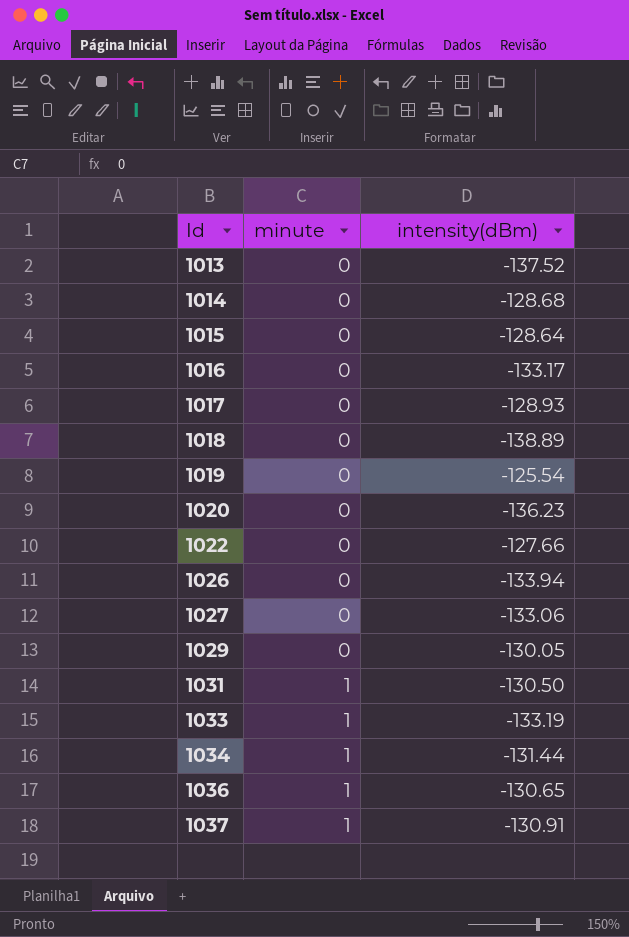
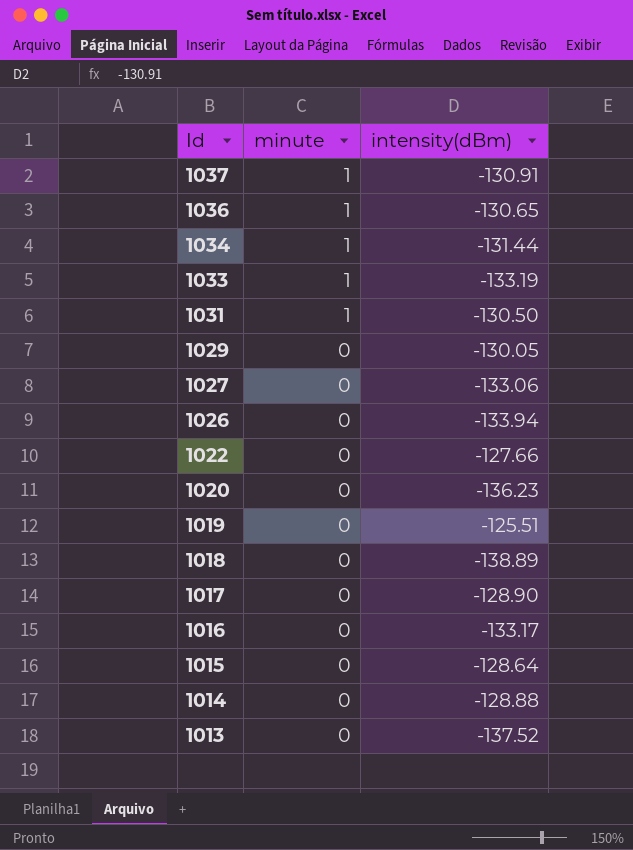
row order: Id ascending -> Id descending
1019 | intensity(dBm): -125.54 -> -125.51
1017 | intensity(dBm): -128.93 -> -128.90
1014 | intensity(dBm): -128.68 -> -128.88

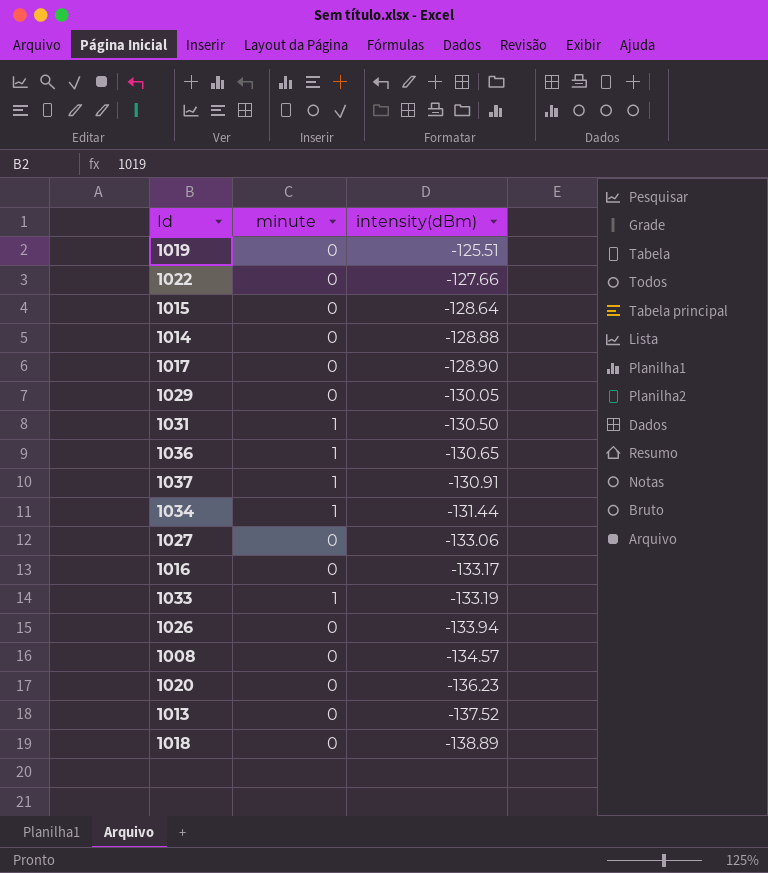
row order: Id descending -> intensity(dBm) descending
row 1008: none -> 0 | -134.57

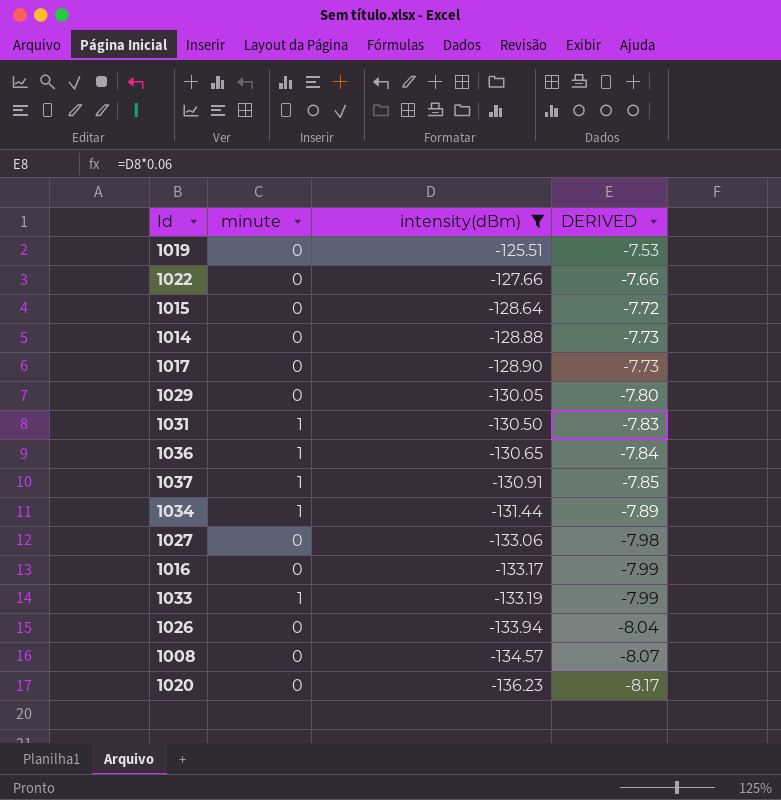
filter: none -> intensity(dBm) >= -136.23
column DERIVED | formula: none -> [intensity(dBm)] * 0.06

